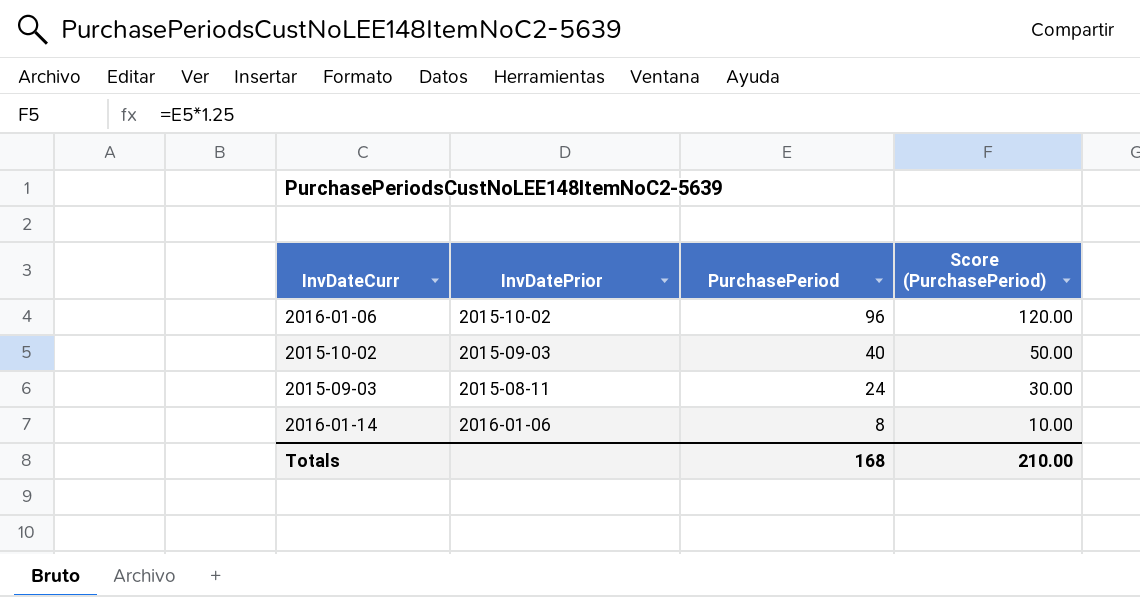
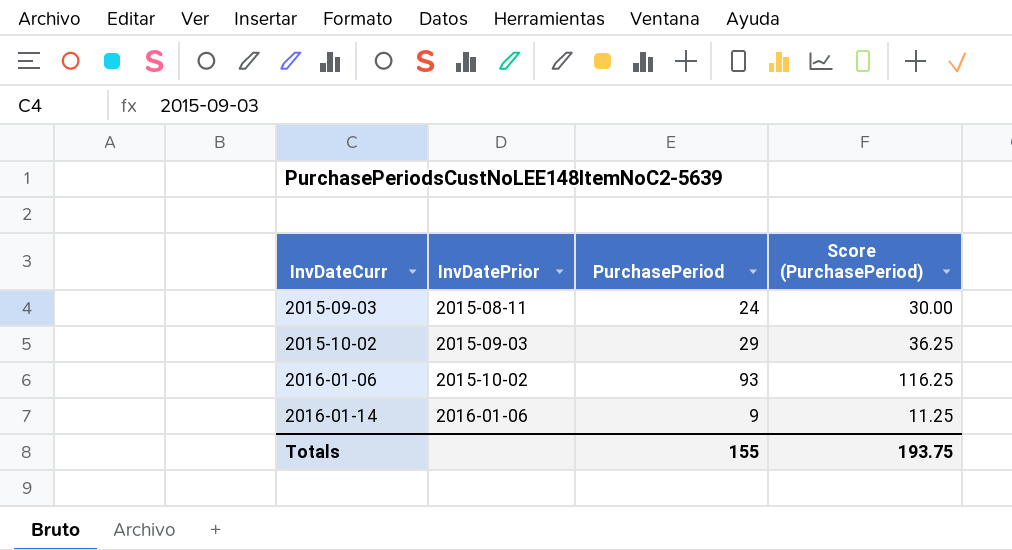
row order: PurchasePeriod descending -> InvDateCurr ascending
2015-10-02 | PurchasePeriod: 40 -> 29
2015-10-02 | Score (PurchasePeriod): 50.00 -> 36.25
2016-01-06 | PurchasePeriod: 96 -> 93
2016-01-06 | Score (PurchasePeriod): 120.00 -> 116.25
2016-01-14 | PurchasePeriod: 8 -> 9
2016-01-14 | Score (PurchasePeriod): 10.00 -> 11.25
Totals | PurchasePeriod: 168 -> 155
Totals | Score (PurchasePeriod): 210.00 -> 193.75

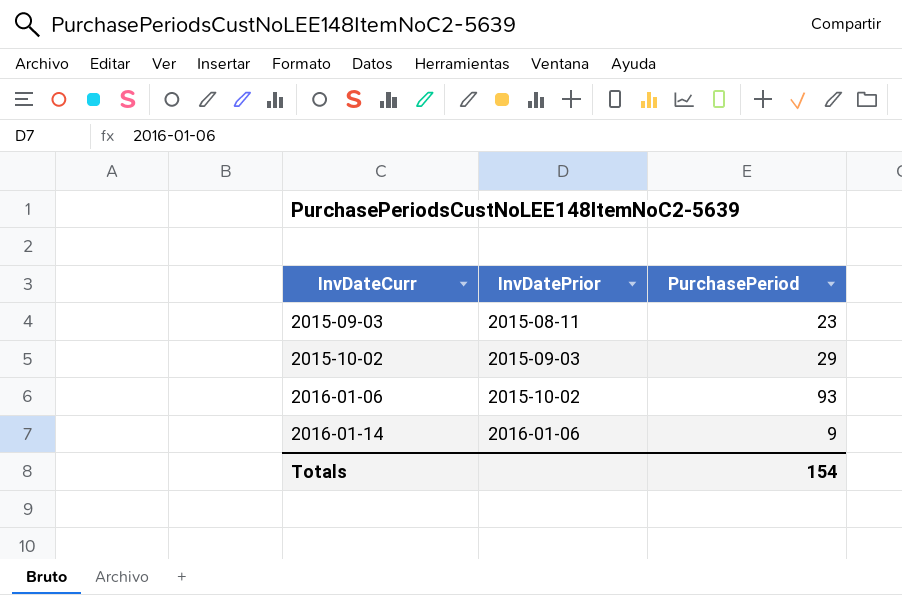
column Score (PurchasePeriod) | formula: [PurchasePeriod] * 1.25 -> none
2015-09-03 | PurchasePeriod: 24 -> 23
Totals | PurchasePeriod: 155 -> 154

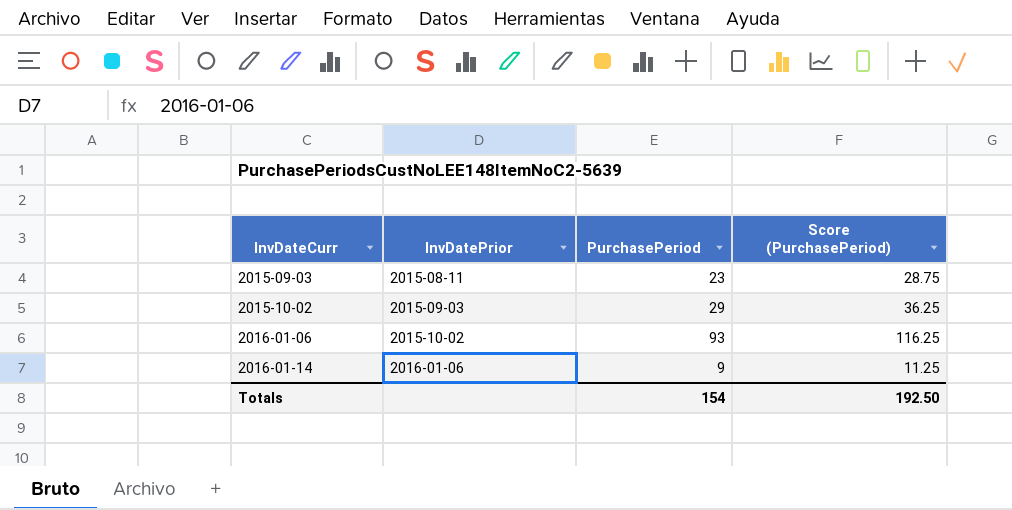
column Score (PurchasePeriod) | formula: none -> [PurchasePeriod] * 1.25

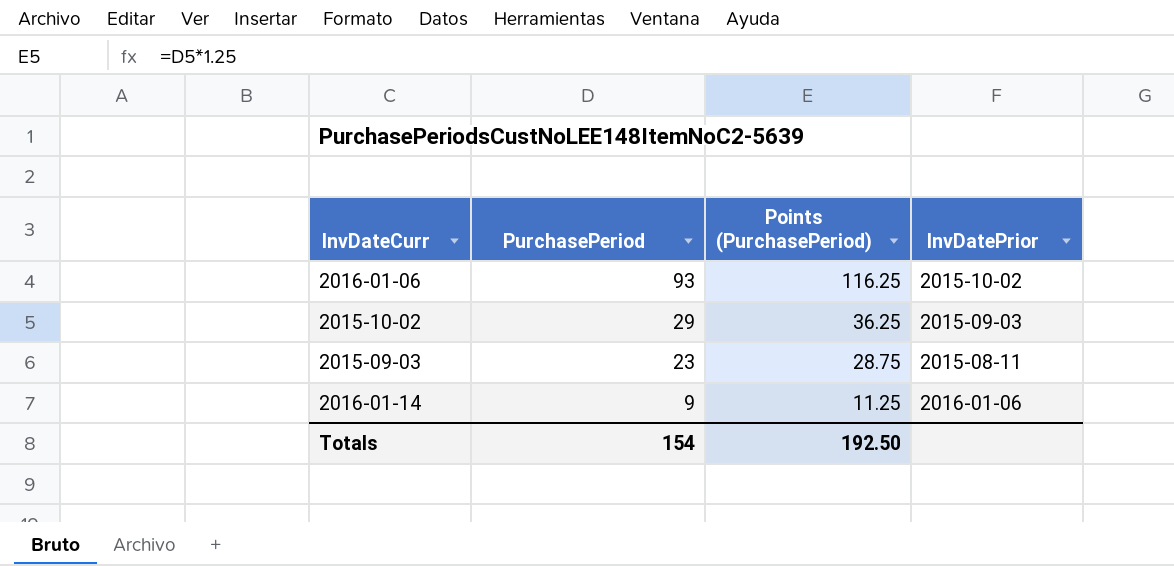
row order: InvDateCurr ascending -> PurchasePeriod descending
column name: Score (PurchasePeriod) -> Points (PurchasePeriod)
column InvDatePrior | position: 2 -> 4

